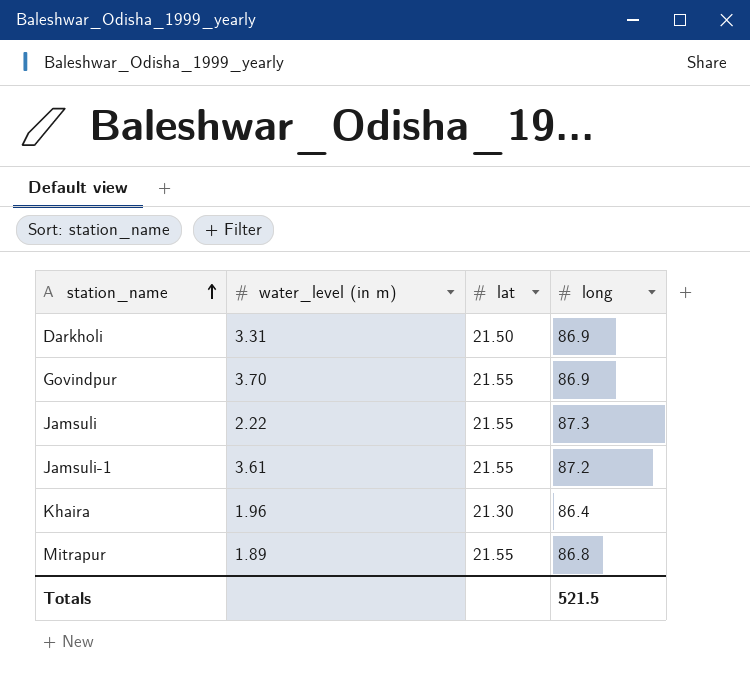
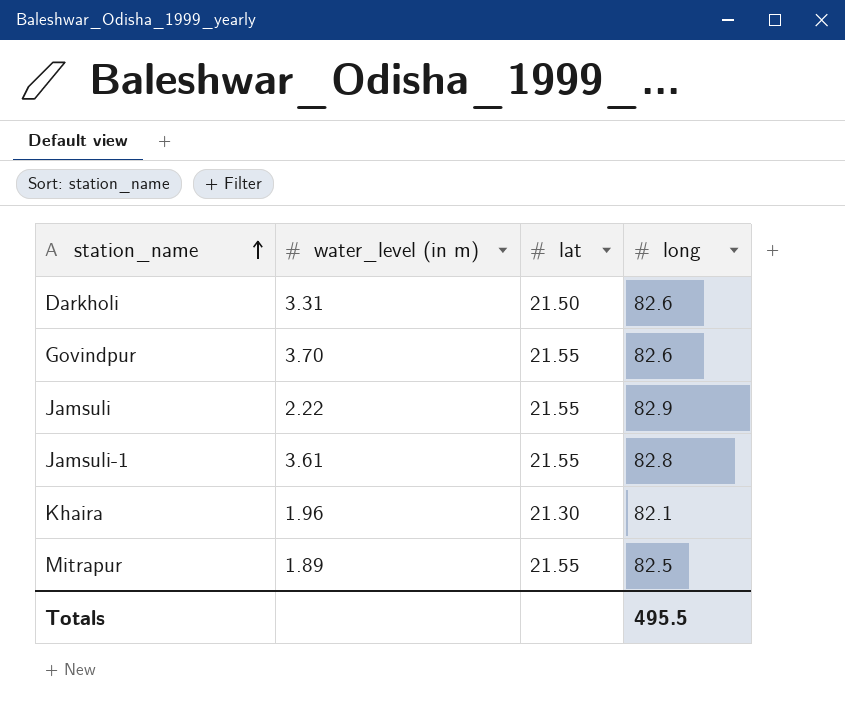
Darkholi | long: 86.9 -> 82.6
Govindpur | long: 86.9 -> 82.6
Jamsuli | long: 87.3 -> 82.9
Jamsuli-1 | long: 87.2 -> 82.8
Khaira | long: 86.4 -> 82.1
Mitrapur | long: 86.8 -> 82.5
Totals | long: 521.5 -> 495.5

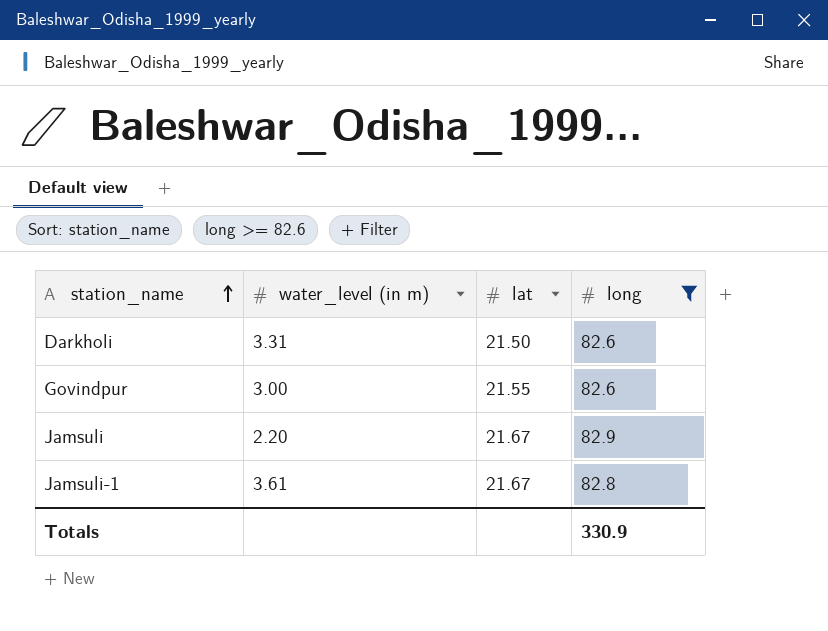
filter: none -> long >= 82.6
Govindpur | water_level (in m): 3.70 -> 3.00
Jamsuli | water_level (in m): 2.22 -> 2.20
Jamsuli | lat: 21.55 -> 21.67
Jamsuli-1 | lat: 21.55 -> 21.67
Totals | long: 495.5 -> 330.9

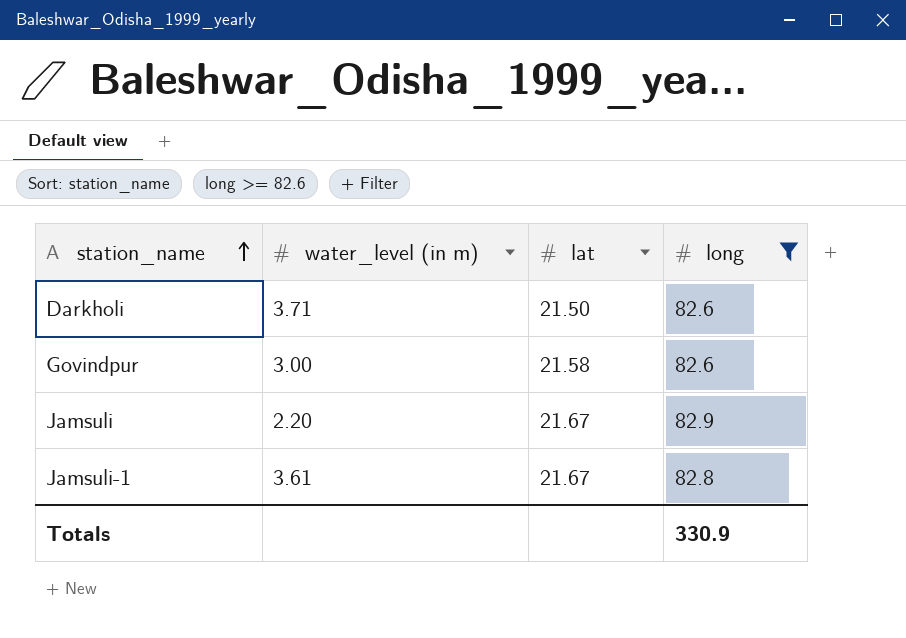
Darkholi | water_level (in m): 3.31 -> 3.71
Govindpur | lat: 21.55 -> 21.58

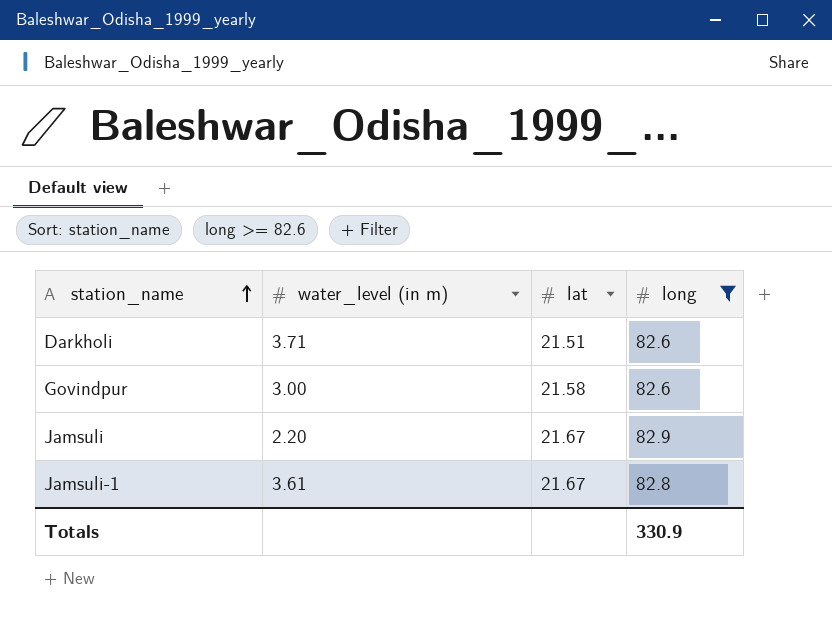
Darkholi | lat: 21.50 -> 21.51

